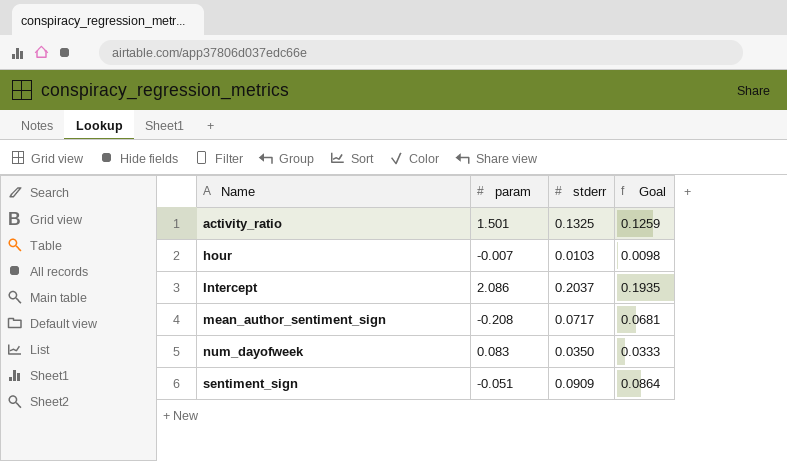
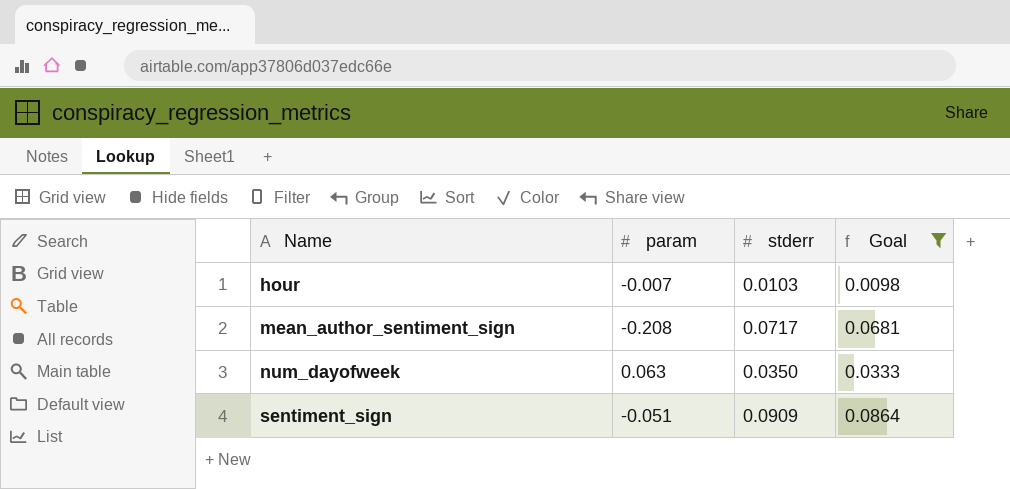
filter: none -> Goal <= 0.0864
num_dayofweek | param: 0.083 -> 0.063

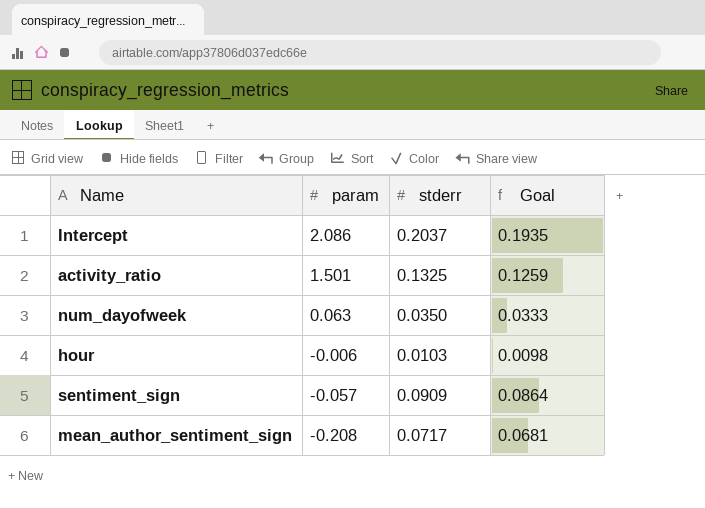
filter: Goal <= 0.0864 -> none
row order: Name ascending -> param descending
hour | param: -0.007 -> -0.006
sentiment_sign | param: -0.051 -> -0.057

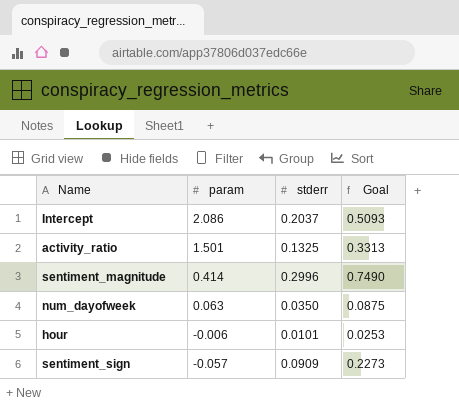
column Goal | formula: [stderr] * 0.95 -> [stderr] * 2.5
row mean_author_sentiment_sign: -0.208 | 0.0717 | 0.0681 -> none
row sentiment_magnitude: none -> 0.414 | 0.2996 | 0.7490
hour | stderr: 0.0103 -> 0.0101

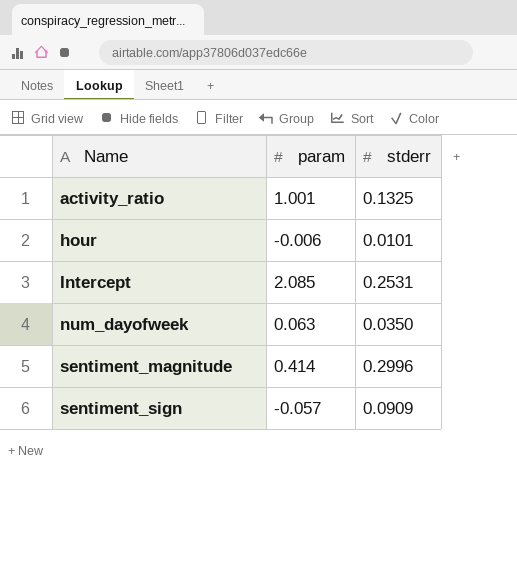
row order: param descending -> Name ascending
column Goal | formula: [stderr] * 2.5 -> none
activity_ratio | param: 1.501 -> 1.001
Intercept | param: 2.086 -> 2.085
Intercept | stderr: 0.2037 -> 0.2531

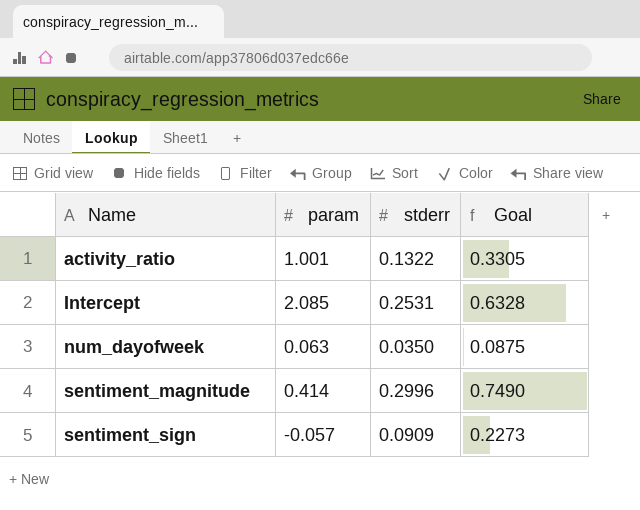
column Goal | formula: none -> [stderr] * 2.5
row hour: -0.006 | 0.0101 -> none
activity_ratio | stderr: 0.1325 -> 0.1322

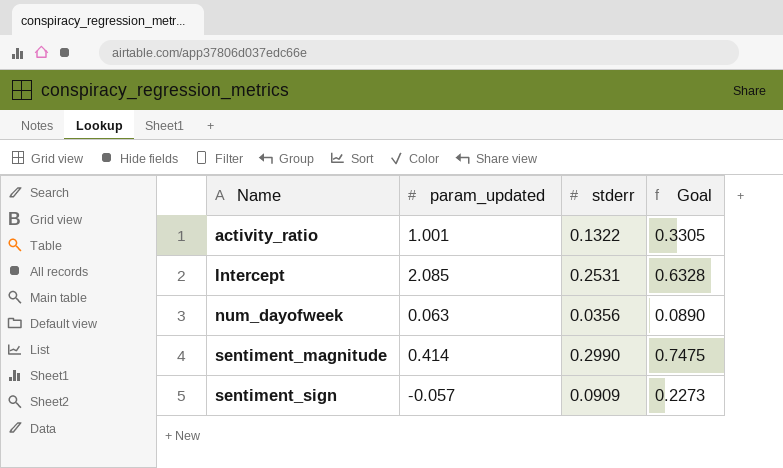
column name: param -> param_updated
num_dayofweek | stderr: 0.0350 -> 0.0356
num_dayofweek | Goal: 0.0875 -> 0.0890
sentiment_magnitude | stderr: 0.2996 -> 0.2990
sentiment_magnitude | Goal: 0.7490 -> 0.7475

